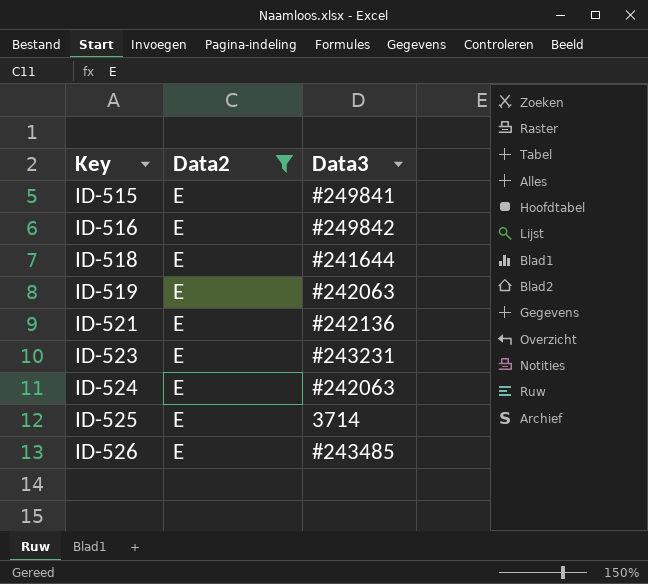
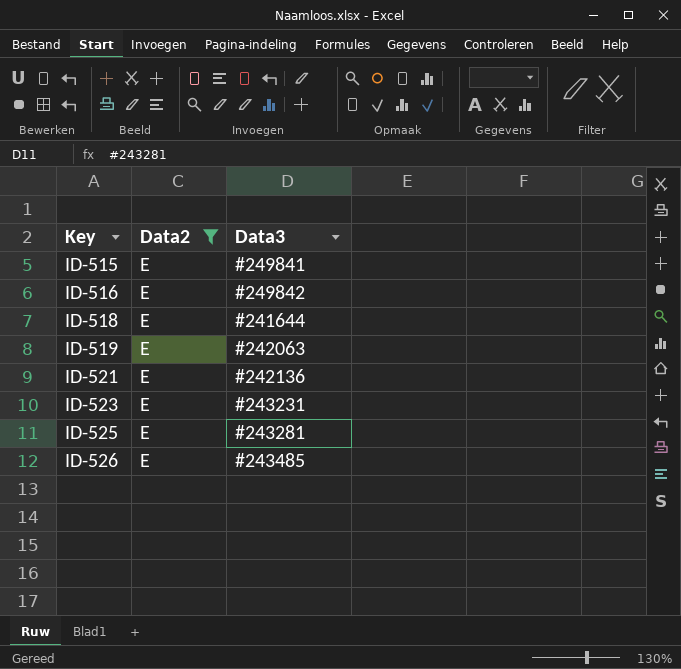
row ID-524: E | #242063 -> none
ID-525 | Data3: 3714 -> #243281

